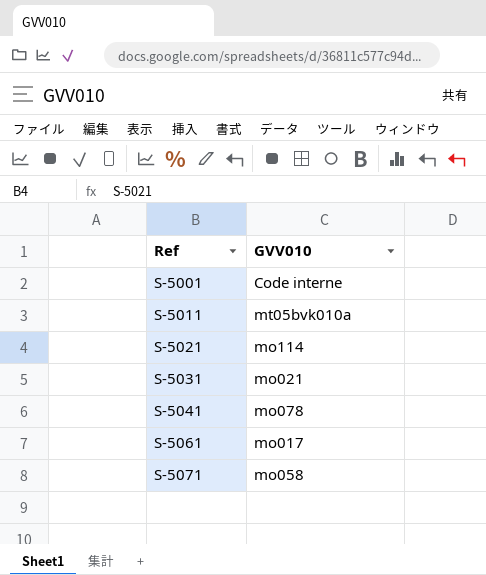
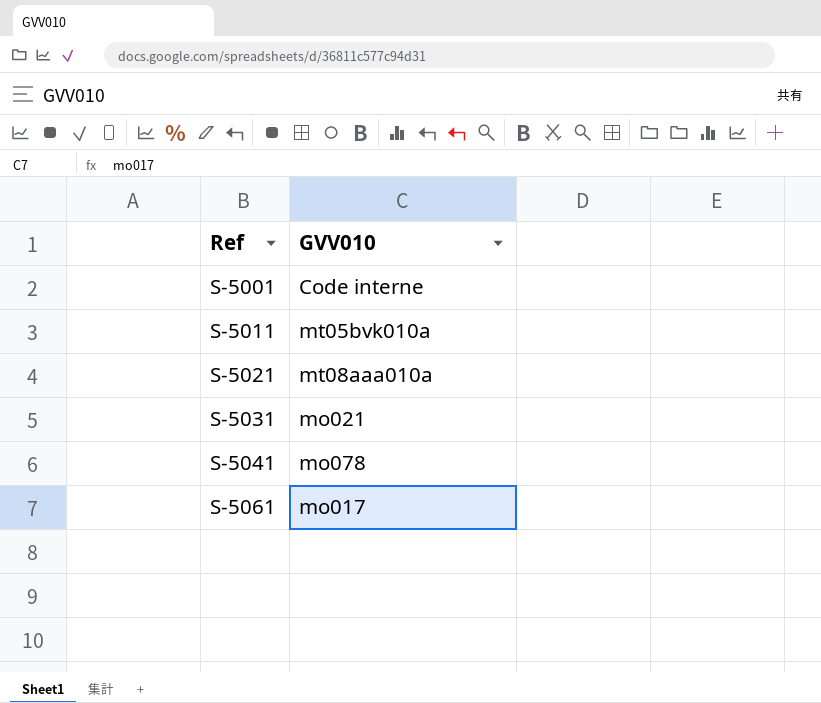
row S-5071: mo058 -> none
S-5021 | GVV010: mo114 -> mt08aaa010a

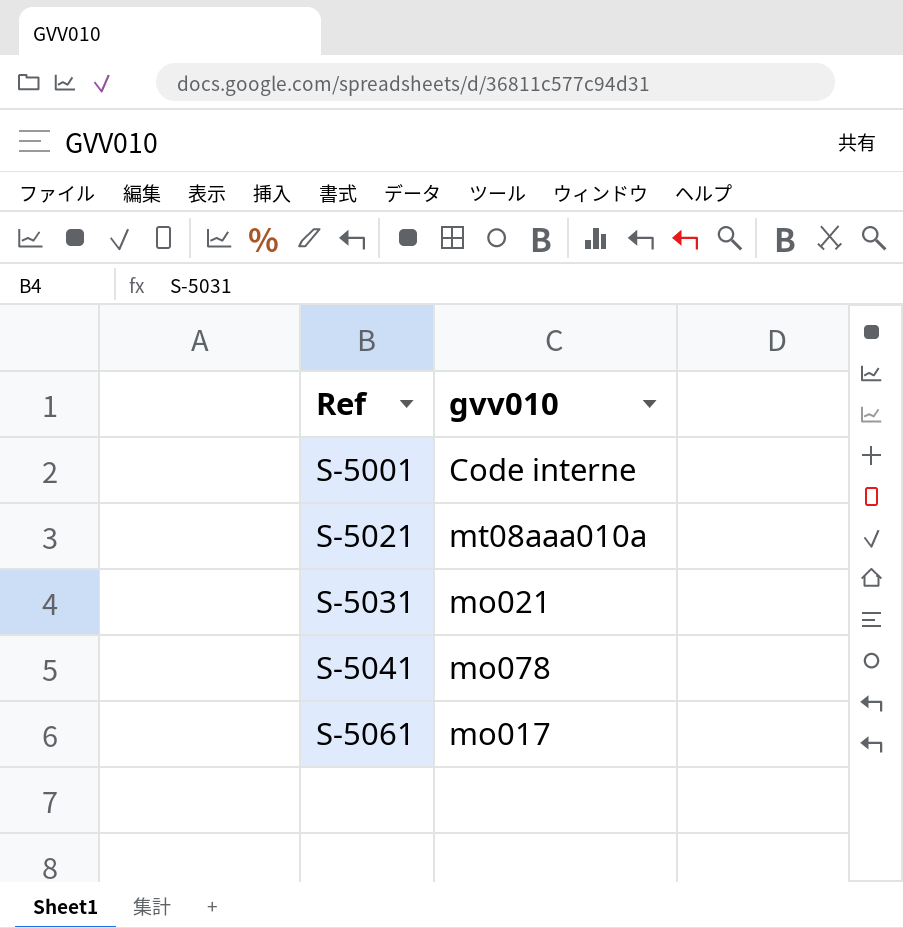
column name: GVV010 -> gvv010
row S-5011: mt05bvk010a -> none

